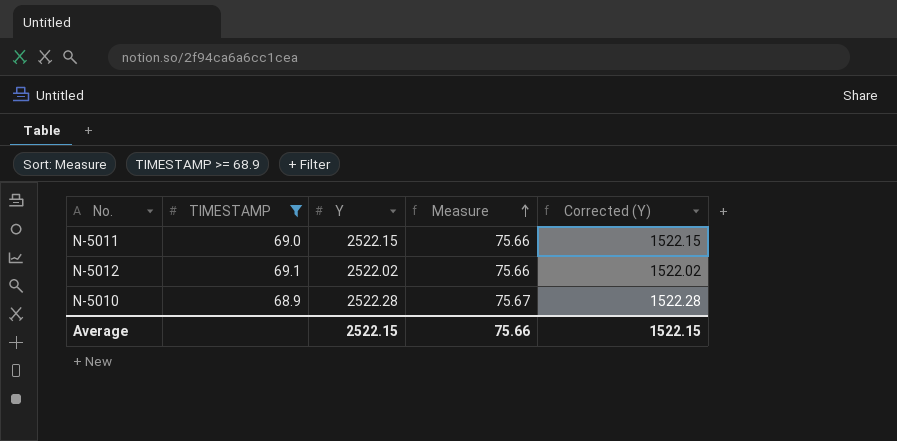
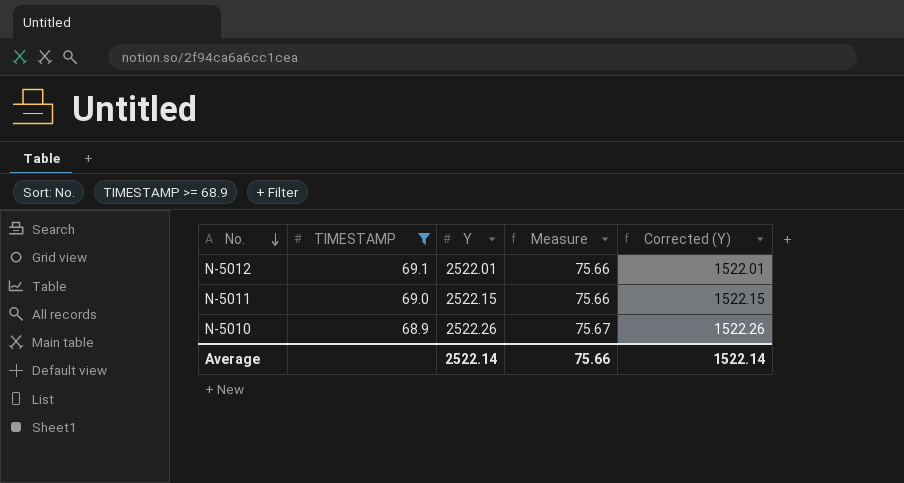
row order: Measure ascending -> No. descending
N-5012 | Y: 2522.02 -> 2522.01
N-5012 | Corrected (Y): 1522.02 -> 1522.01
N-5010 | Y: 2522.28 -> 2522.26
N-5010 | Corrected (Y): 1522.28 -> 1522.26
Average | Y: 2522.15 -> 2522.14
Average | Corrected (Y): 1522.15 -> 1522.14

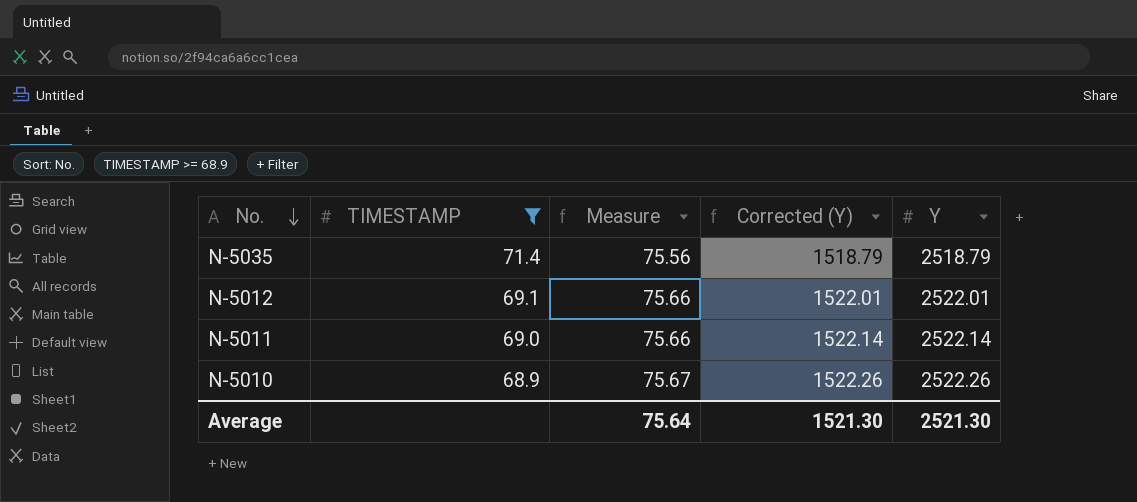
column Y | position: 3 -> 5
row N-5035: none -> 71.4 | 75.56 | 1518.79 | 2518.79
N-5011 | Corrected (Y): 1522.15 -> 1522.14
N-5011 | Y: 2522.15 -> 2522.14
Average | Measure: 75.66 -> 75.64
Average | Corrected (Y): 1522.14 -> 1521.30
Average | Y: 2522.14 -> 2521.30

